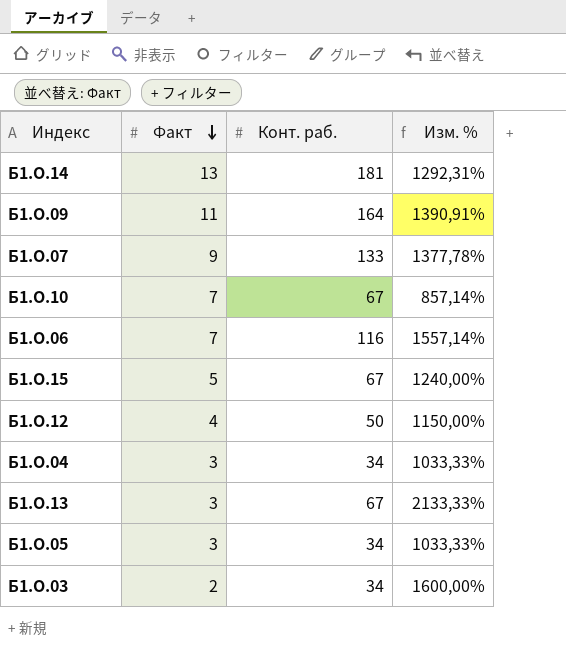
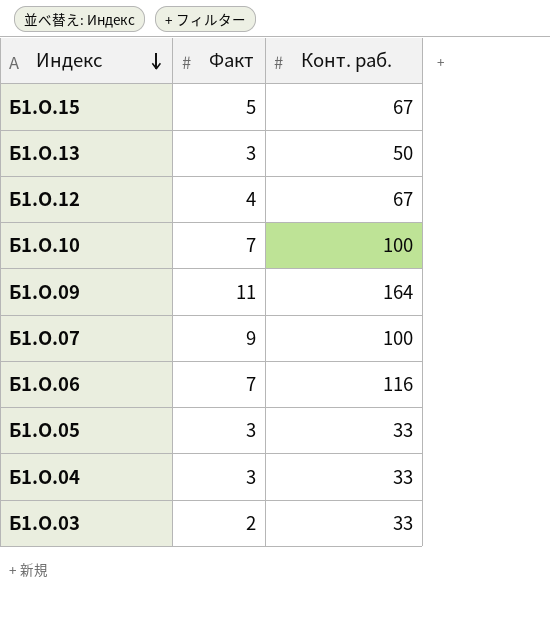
row order: Факт descending -> Индекс descending
column Изм. % | formula: ([Конт. раб.] - [Факт]) / [Факт] -> none
row Б1.О.14: 13 | 181 | 1292,31% -> none
Б1.О.13 | Конт. раб.: 67 -> 50
Б1.О.12 | Конт. раб.: 50 -> 67
Б1.О.10 | Конт. раб.: 67 -> 100
Б1.О.07 | Конт. раб.: 133 -> 100
Б1.О.05 | Конт. раб.: 34 -> 33
Б1.О.04 | Конт. раб.: 34 -> 33
Б1.О.03 | Конт. раб.: 34 -> 33

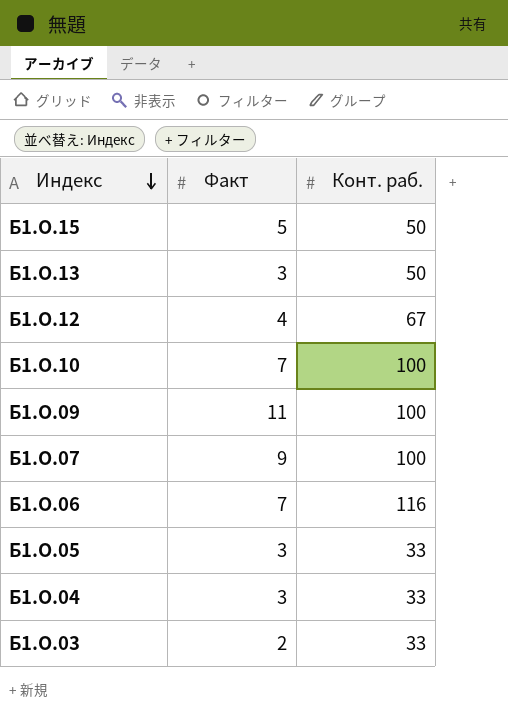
Б1.О.15 | Конт. раб.: 67 -> 50
Б1.О.09 | Конт. раб.: 164 -> 100

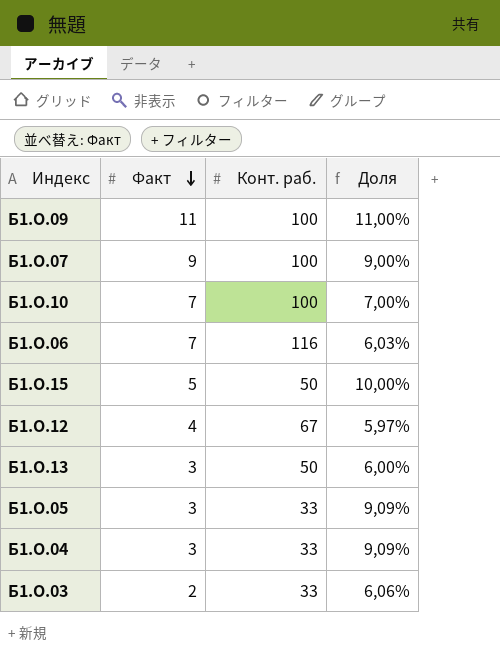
row order: Индекс descending -> Факт descending
column Доля | formula: none -> [Факт] / [Конт. раб.]

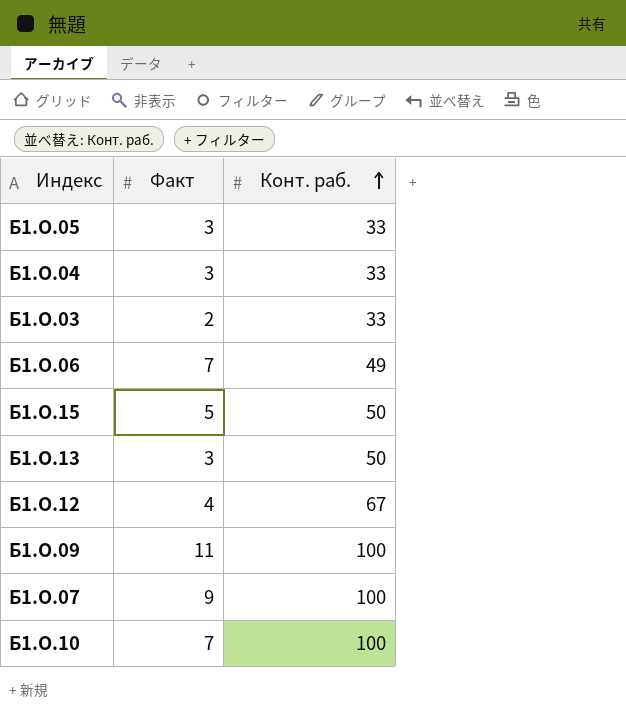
row order: Факт descending -> Конт. раб. ascending
column Доля | formula: [Факт] / [Конт. раб.] -> none
Б1.О.06 | Конт. раб.: 116 -> 49

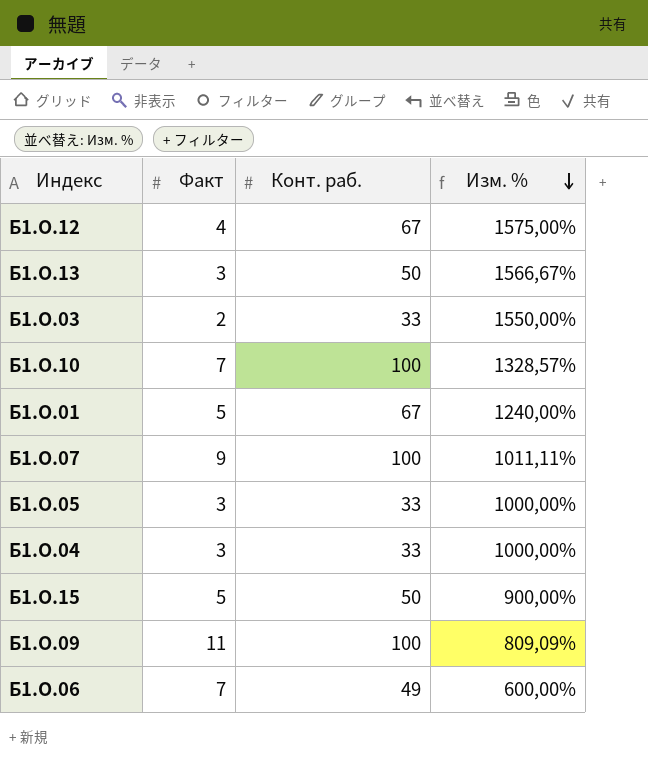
row order: Конт. раб. ascending -> Изм. % descending
column Изм. % | formula: none -> ([Конт. раб.] - [Факт]) / [Факт]
row Б1.О.01: none -> 5 | 67 | 1240,00%

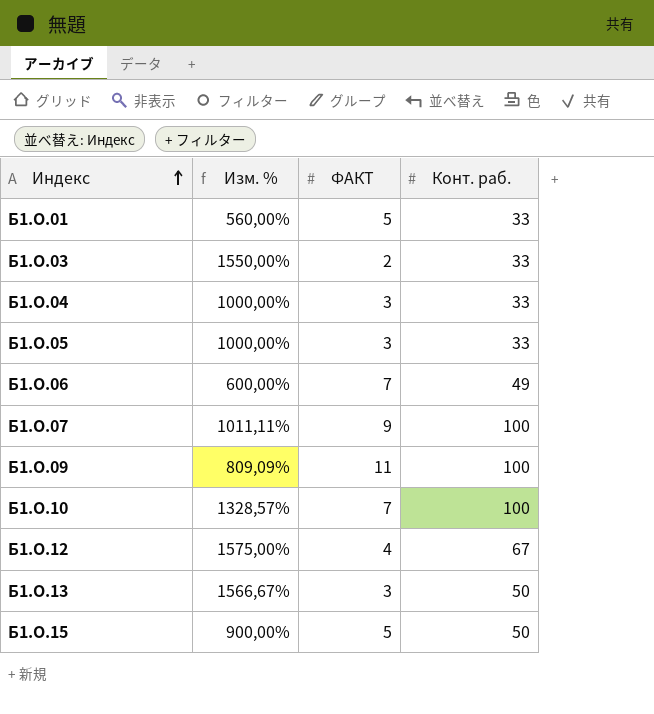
row order: Изм. % descending -> Индекс ascending
column Изм. % | position: 4 -> 2
column name: Факт -> ФАКТ
Б1.О.01 | Изм. %: 1240,00% -> 560,00%
Б1.О.01 | Конт. раб.: 67 -> 33

